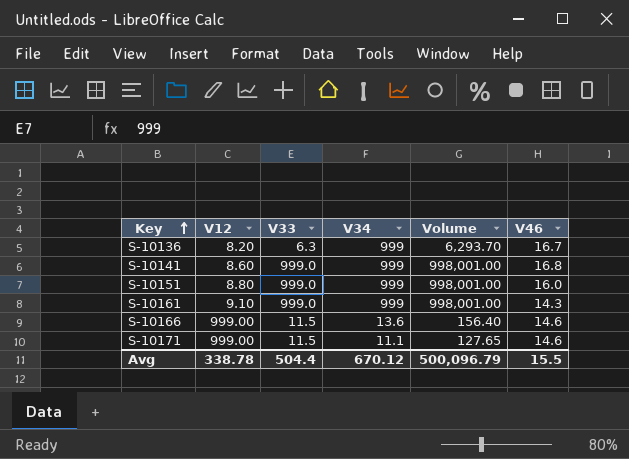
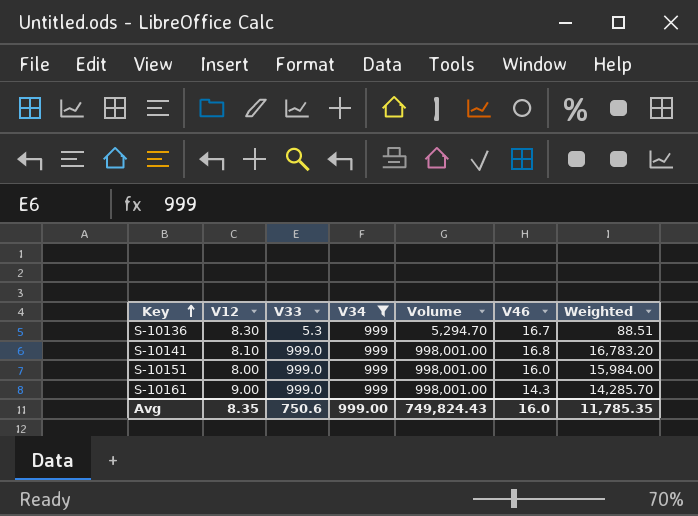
filter: none -> V34 = 999
column Weighted | formula: none -> [V33] * [V46]
S-10136 | V12: 8.20 -> 8.30
S-10136 | V33: 6.3 -> 5.3
S-10136 | Volume: 6,293.70 -> 5,294.70
S-10141 | V12: 8.60 -> 8.10
S-10151 | V12: 8.80 -> 8.00
S-10161 | V12: 9.10 -> 9.00
Avg | V12: 338.78 -> 8.35
Avg | V33: 504.4 -> 750.6
Avg | V34: 670.12 -> 999.00
Avg | Volume: 500,096.79 -> 749,824.43
Avg | V46: 15.5 -> 16.0

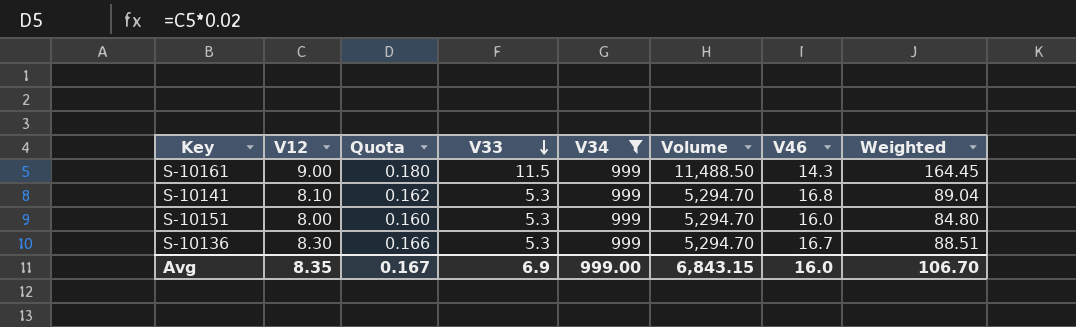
row order: Key ascending -> V33 descending
column Quota | formula: none -> [V12] * 0.02
S-10161 | V33: 999.0 -> 11.5
S-10161 | Volume: 998,001.00 -> 11,488.50
S-10161 | Weighted: 14,285.70 -> 164.45
S-10141 | V33: 999.0 -> 5.3
S-10141 | Volume: 998,001.00 -> 5,294.70
S-10141 | Weighted: 16,783.20 -> 89.04
S-10151 | V33: 999.0 -> 5.3
S-10151 | Volume: 998,001.00 -> 5,294.70
S-10151 | Weighted: 15,984.00 -> 84.80
Avg | V33: 750.6 -> 6.9
Avg | Volume: 749,824.43 -> 6,843.15
Avg | Weighted: 11,785.35 -> 106.70

